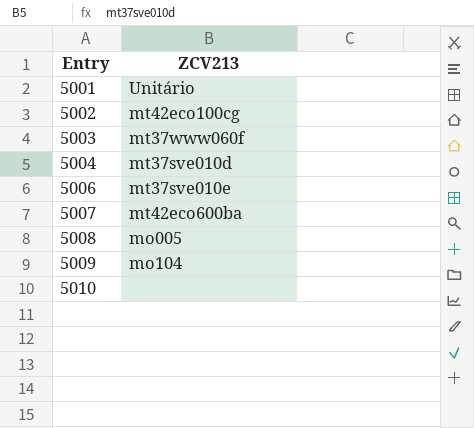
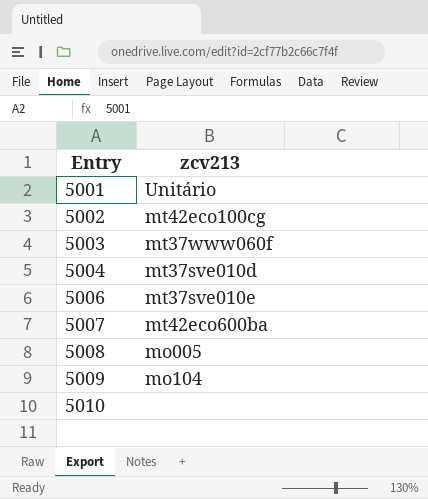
column name: ZCV213 -> zcv213

